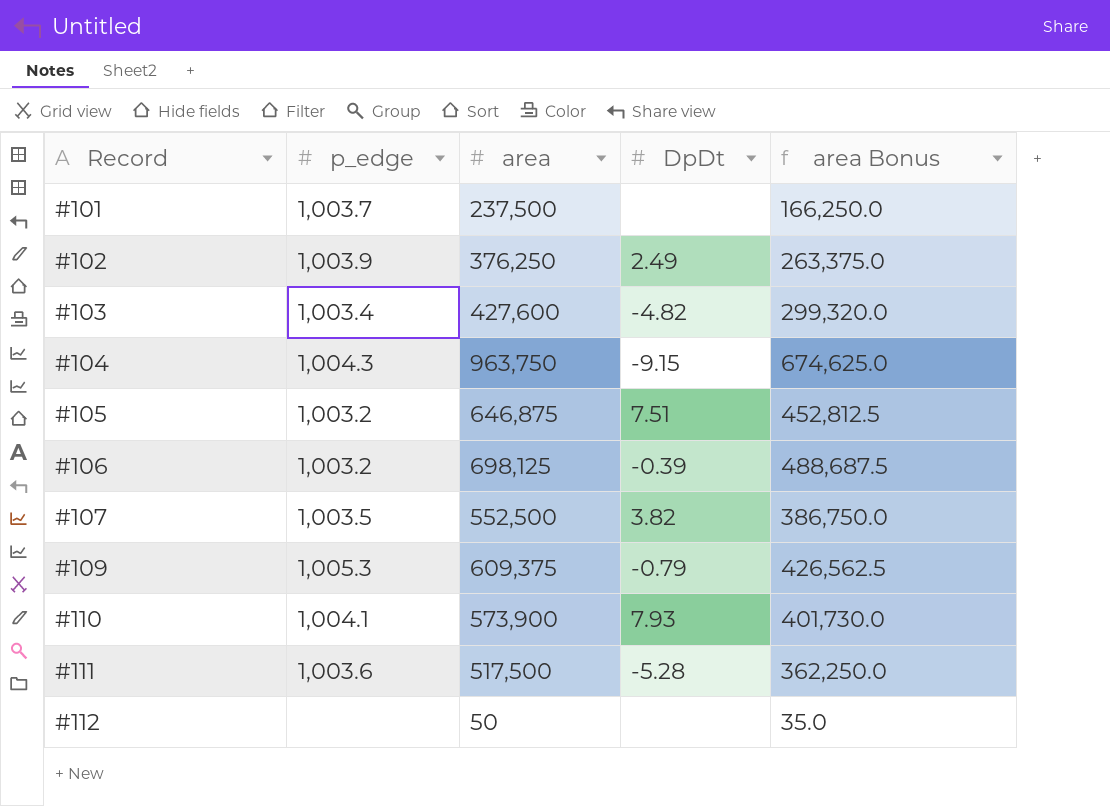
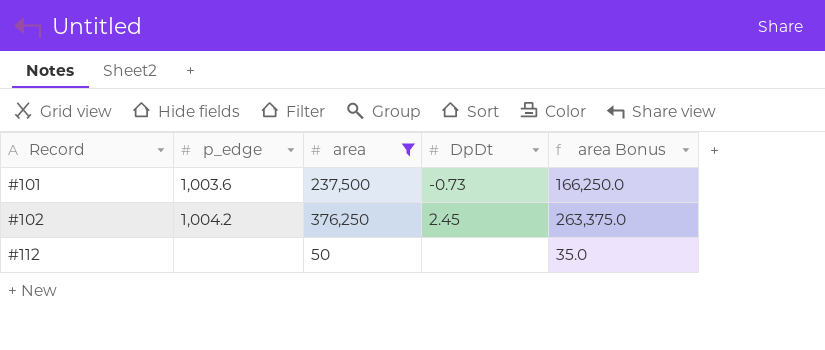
filter: none -> area <= 376,250
#101 | p_edge: 1,003.7 -> 1,003.6
#101 | DpDt: none -> -0.73
#102 | p_edge: 1,003.9 -> 1,004.2
#102 | DpDt: 2.49 -> 2.45

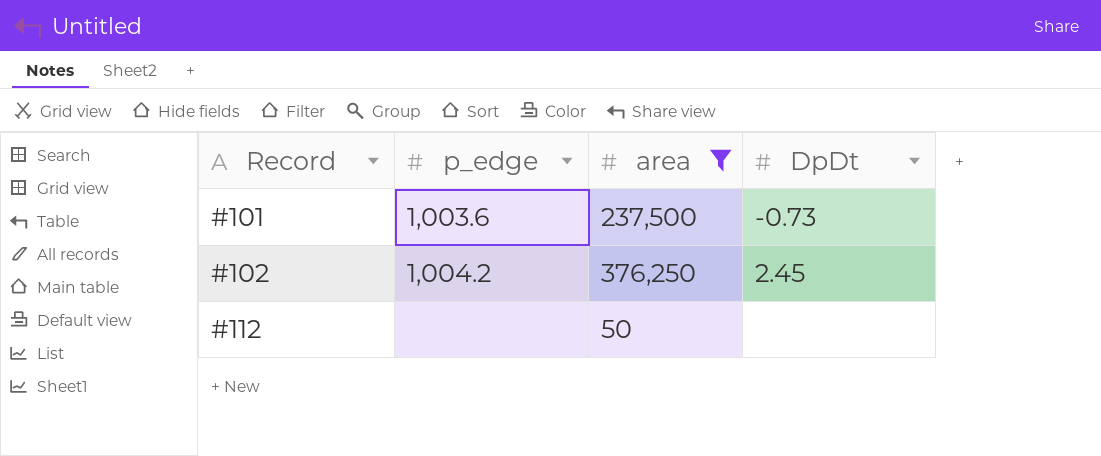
column area Bonus | formula: [area] * 0.7 -> none

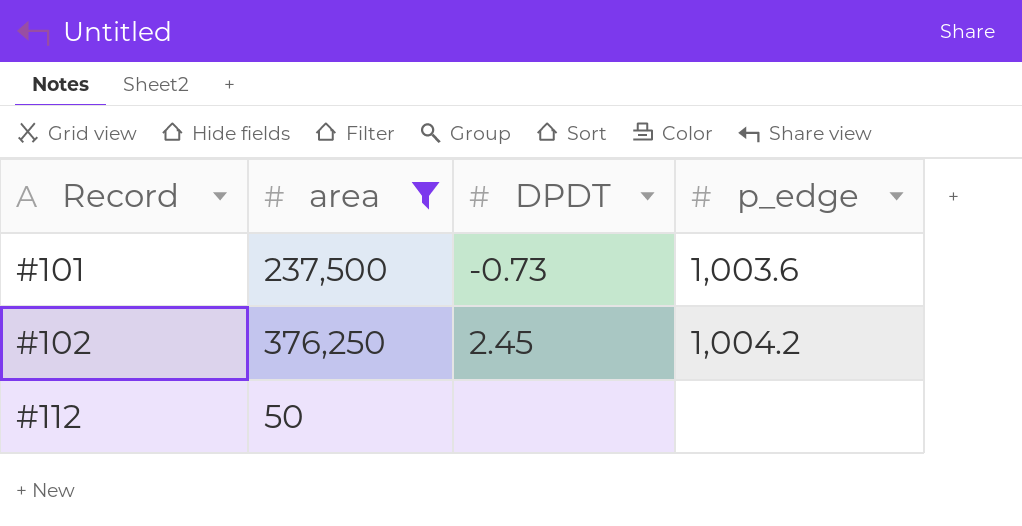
column name: DpDt -> DPDT
column p_edge | position: 2 -> 4

